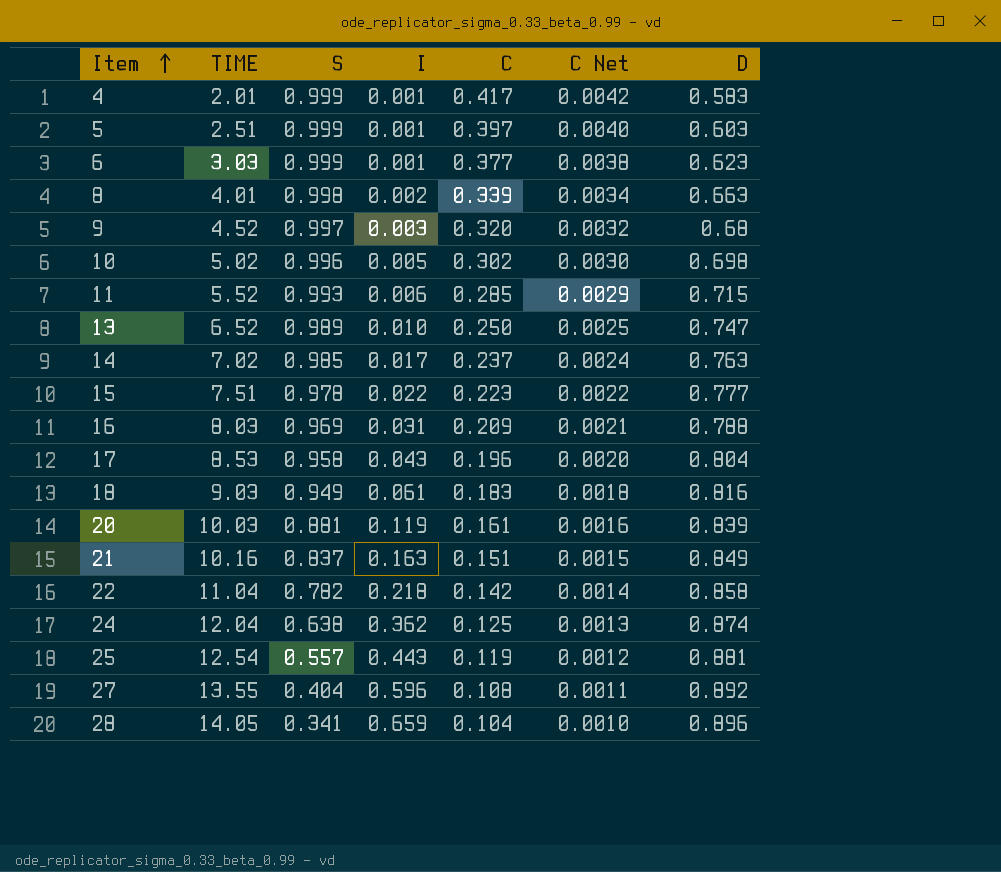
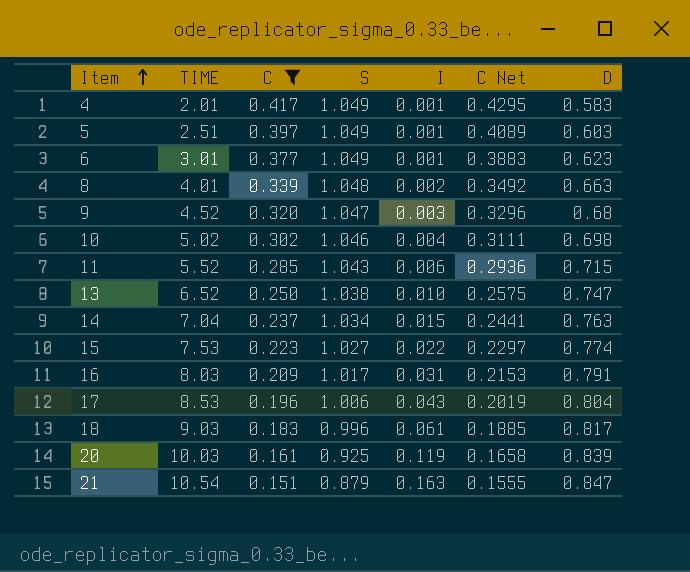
filter: none -> C >= 0.151
column C | position: 5 -> 3
column C Net | formula: [C] * 0.01 -> [C] * 1.03
4 | S: 0.999 -> 1.049
5 | S: 0.999 -> 1.049
6 | TIME: 3.03 -> 3.01
6 | S: 0.999 -> 1.049
8 | S: 0.998 -> 1.048
9 | S: 0.997 -> 1.047
10 | S: 0.996 -> 1.046
10 | I: 0.005 -> 0.004
11 | S: 0.993 -> 1.043
13 | S: 0.989 -> 1.038
14 | TIME: 7.02 -> 7.04
14 | S: 0.985 -> 1.034
14 | I: 0.017 -> 0.015
15 | TIME: 7.51 -> 7.53
15 | S: 0.978 -> 1.027
15 | D: 0.777 -> 0.774
16 | S: 0.969 -> 1.017
16 | D: 0.788 -> 0.791
17 | S: 0.958 -> 1.006
18 | S: 0.949 -> 0.996
18 | D: 0.816 -> 0.817
20 | S: 0.881 -> 0.925
21 | TIME: 10.16 -> 10.54
21 | S: 0.837 -> 0.879
21 | D: 0.849 -> 0.847

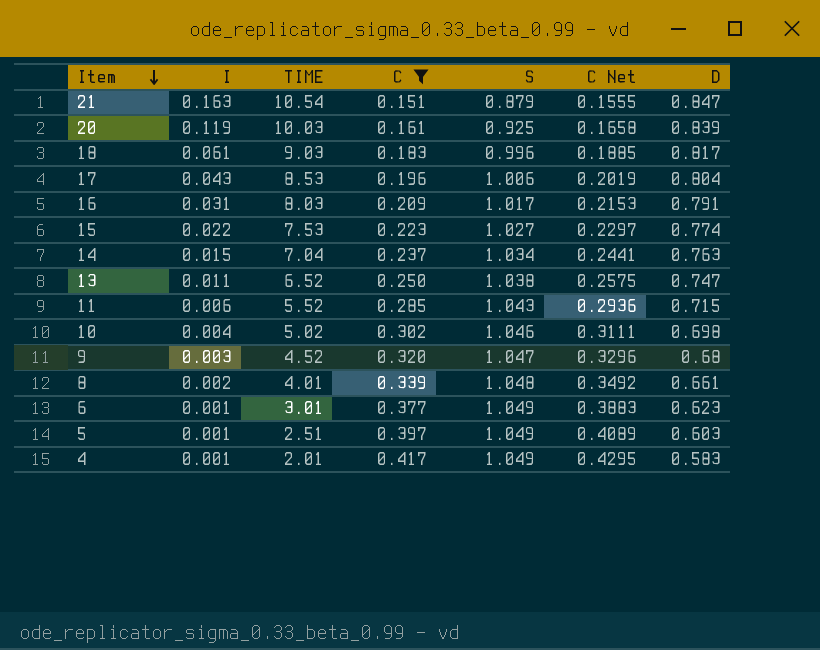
row order: Item ascending -> Item descending
column I | position: 5 -> 2
13 | I: 0.010 -> 0.011
8 | D: 0.663 -> 0.661

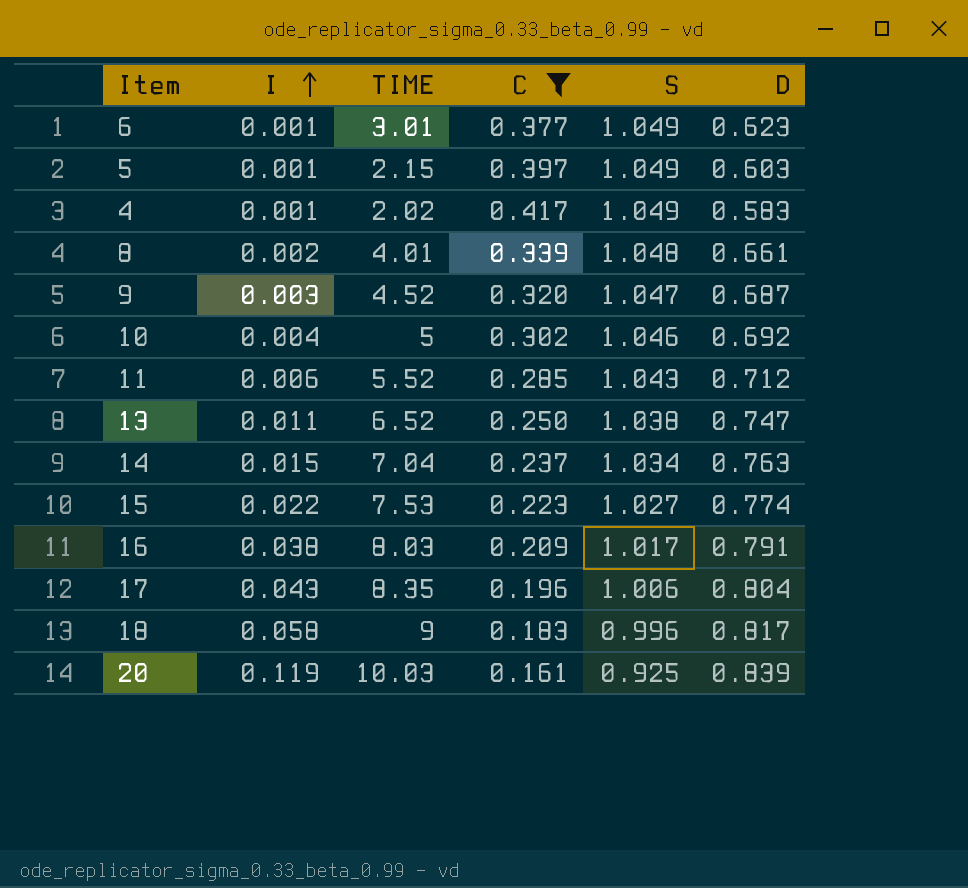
row order: Item descending -> I ascending
column C Net | formula: [C] * 1.03 -> none
row 21: 0.163 | 10.54 | 0.151 | 0.879 | 0.1555 | 0.847 -> none
5 | TIME: 2.51 -> 2.15
4 | TIME: 2.01 -> 2.02
9 | D: 0.68 -> 0.687
10 | TIME: 5.02 -> 5
10 | D: 0.698 -> 0.692
11 | D: 0.715 -> 0.712
16 | I: 0.031 -> 0.038
17 | TIME: 8.53 -> 8.35
18 | I: 0.061 -> 0.058
18 | TIME: 9.03 -> 9

